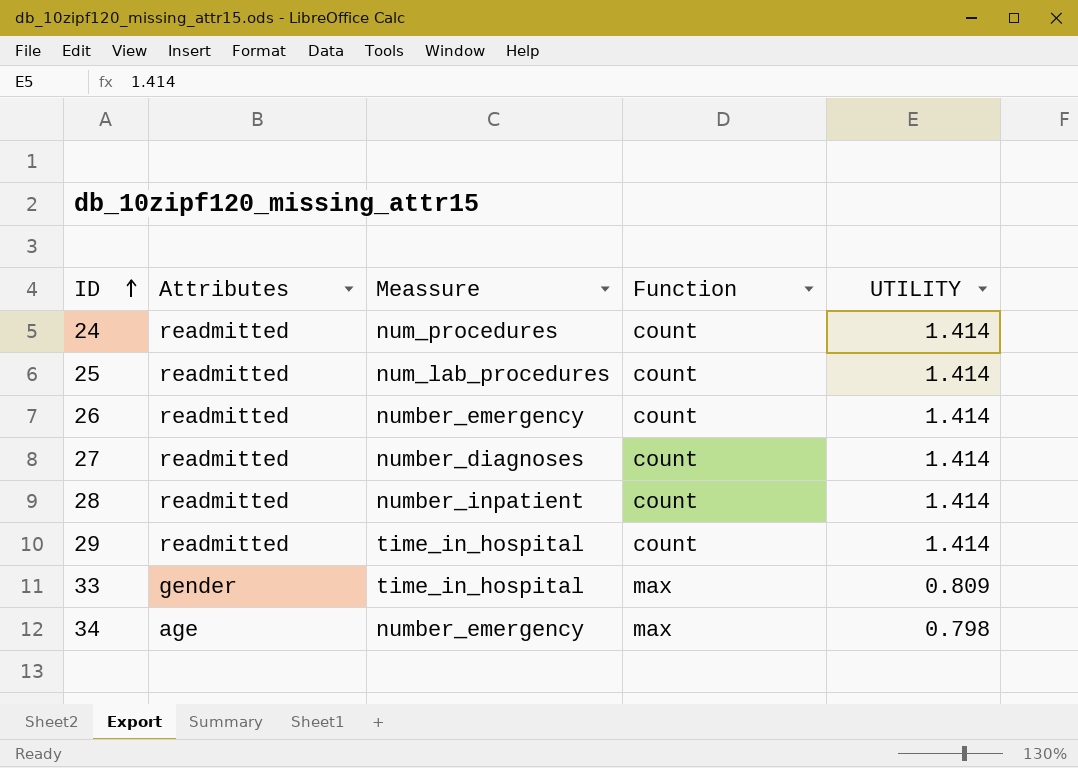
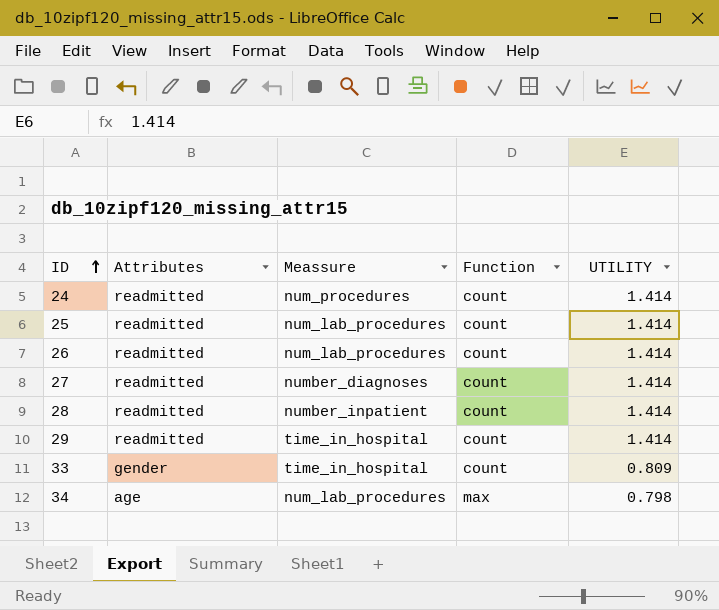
26 | Meassure: number_emergency -> num_lab_procedures
33 | Function: max -> count
34 | Meassure: number_emergency -> num_lab_procedures

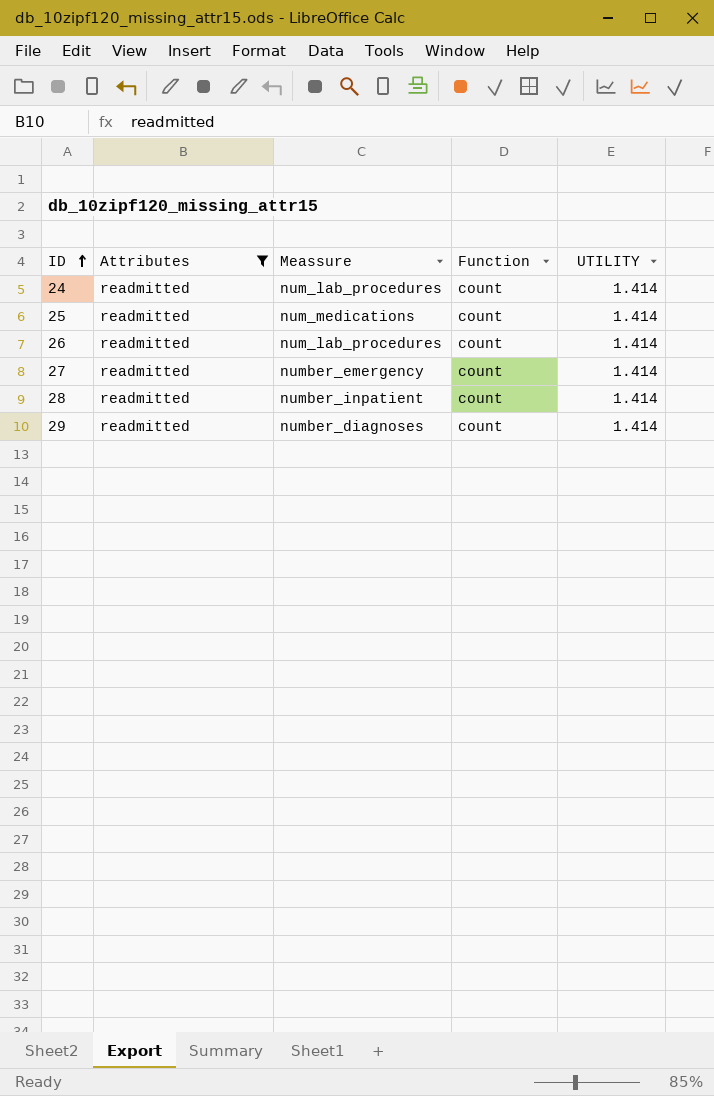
filter: none -> Attributes = readmitted
24 | Meassure: num_procedures -> num_lab_procedures
25 | Meassure: num_lab_procedures -> num_medications
27 | Meassure: number_diagnoses -> number_emergency
29 | Meassure: time_in_hospital -> number_diagnoses

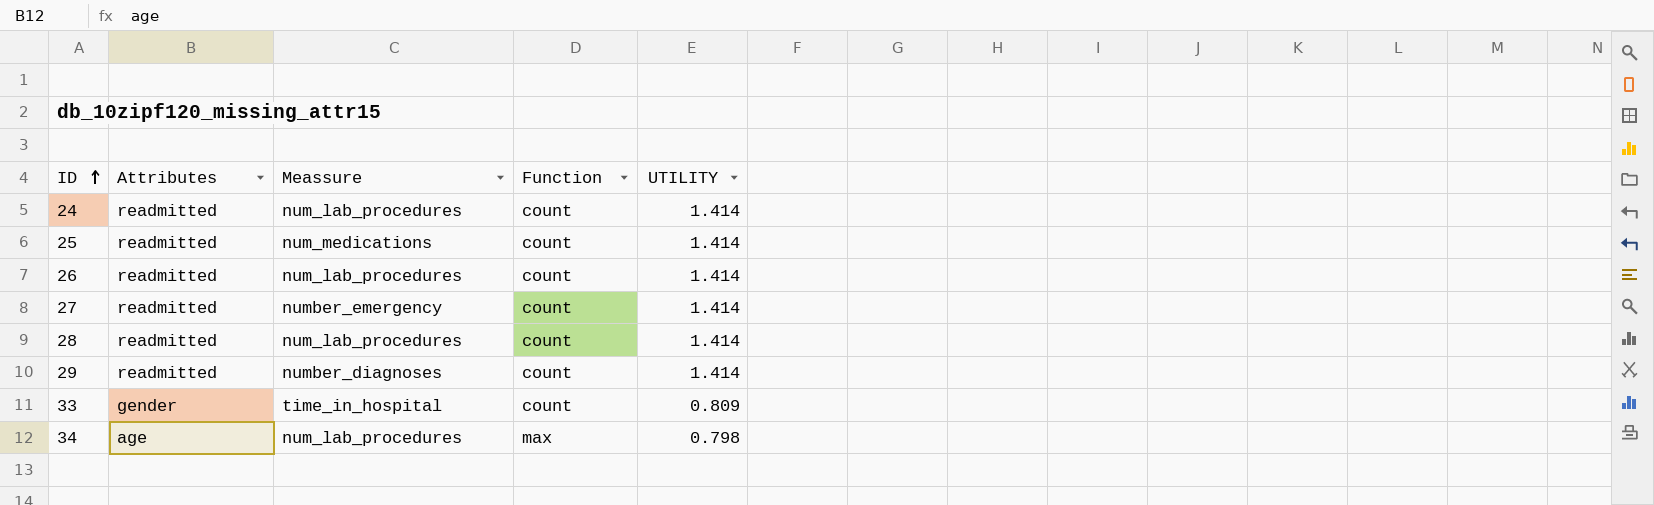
filter: Attributes = readmitted -> none
28 | Meassure: number_inpatient -> num_lab_procedures

